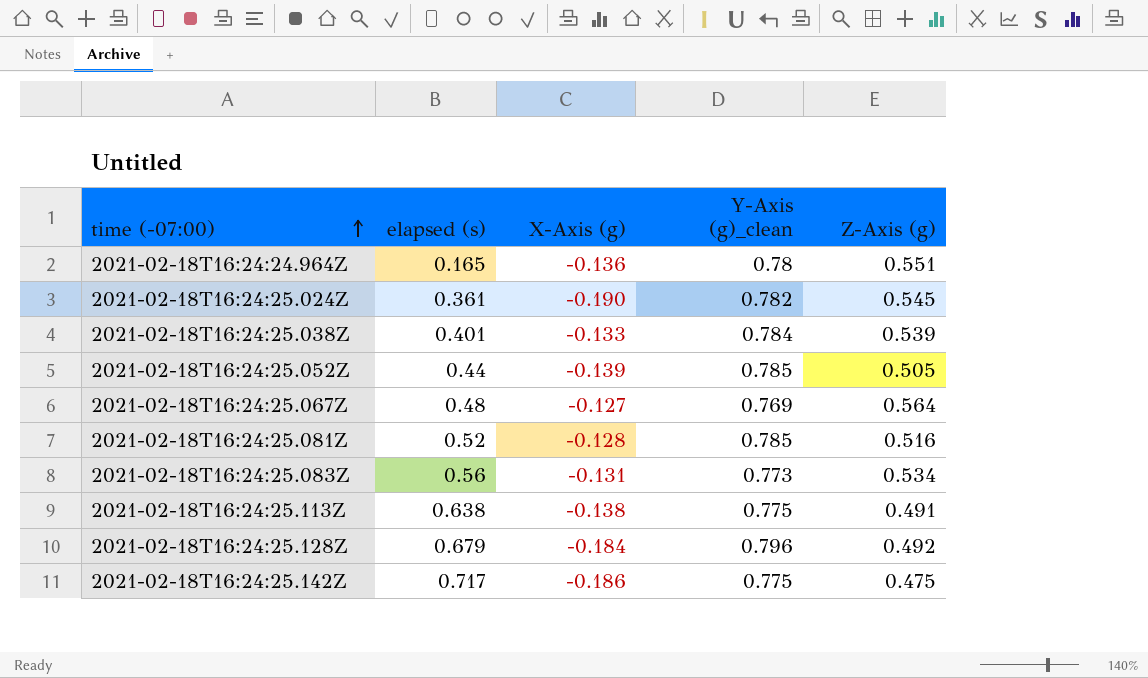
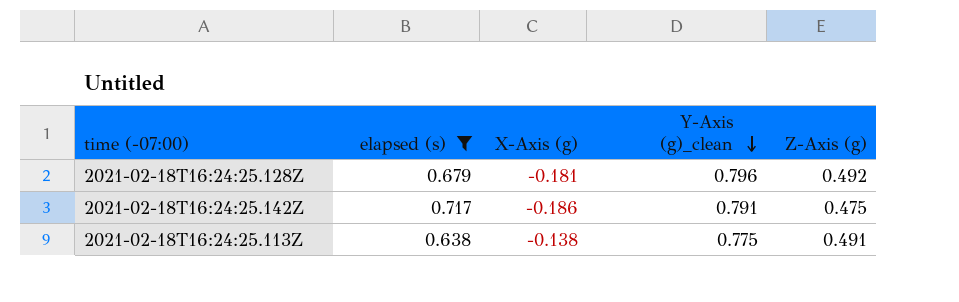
filter: none -> elapsed (s) >= 0.638
row order: time (-07:00) ascending -> Y-Axis (g)_clean descending
2021-02-18T16:24:25.128Z | X-Axis (g): -0.184 -> -0.181
2021-02-18T16:24:25.142Z | Y-Axis (g)_clean: 0.775 -> 0.791

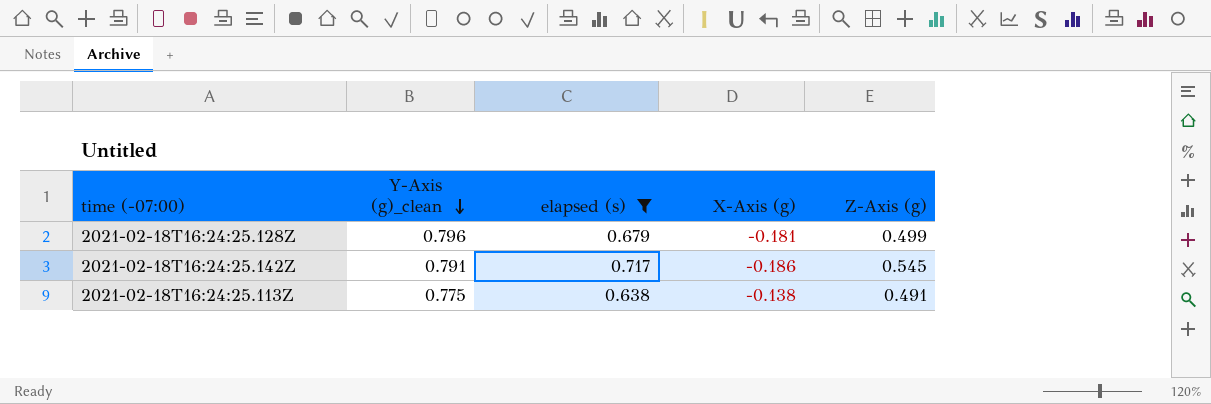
column Y-Axis (g)_clean | position: 4 -> 2
2021-02-18T16:24:25.128Z | Z-Axis (g): 0.492 -> 0.499
2021-02-18T16:24:25.142Z | Z-Axis (g): 0.475 -> 0.545

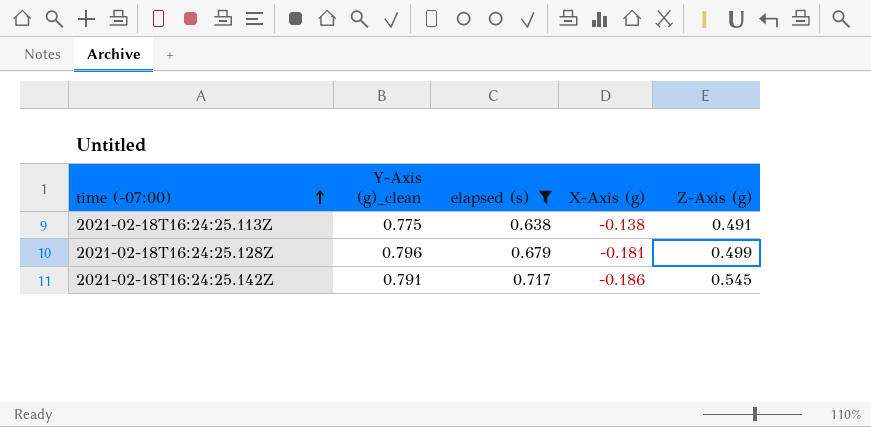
row order: Y-Axis (g)_clean descending -> time (-07:00) ascending

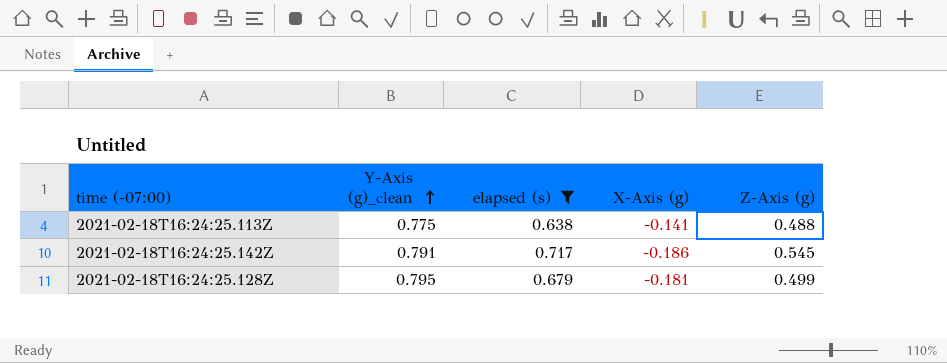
row order: time (-07:00) ascending -> Y-Axis (g)_clean ascending
2021-02-18T16:24:25.113Z | X-Axis (g): -0.138 -> -0.141
2021-02-18T16:24:25.113Z | Z-Axis (g): 0.491 -> 0.488
2021-02-18T16:24:25.128Z | Y-Axis (g)_clean: 0.796 -> 0.795

